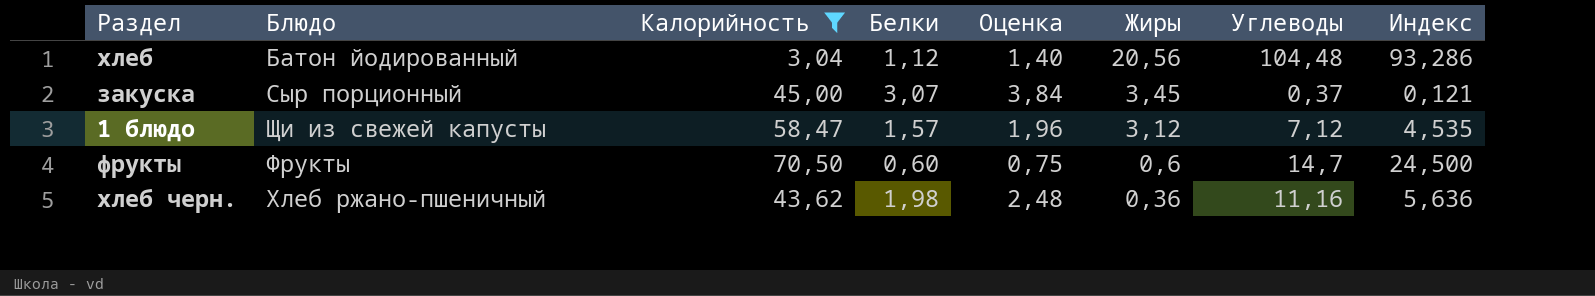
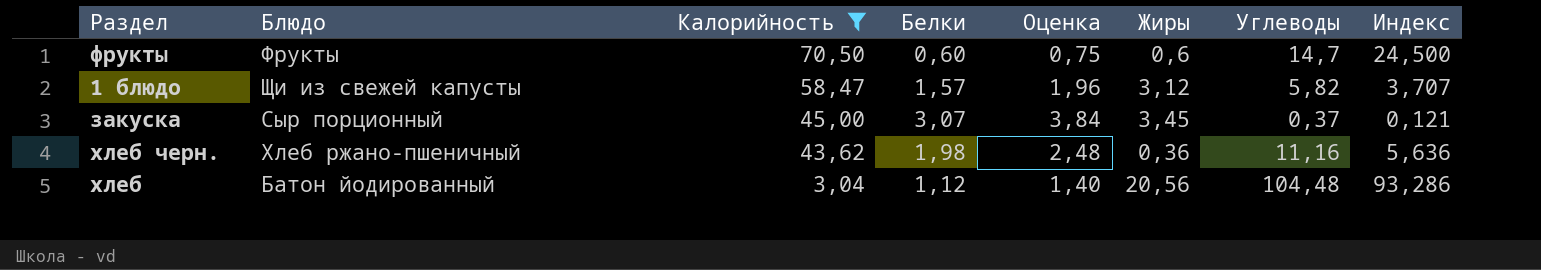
row order: Жиры descending -> Калорийность descending
1 блюдо | Углеводы: 7,12 -> 5,82
1 блюдо | Индекс: 4,535 -> 3,707

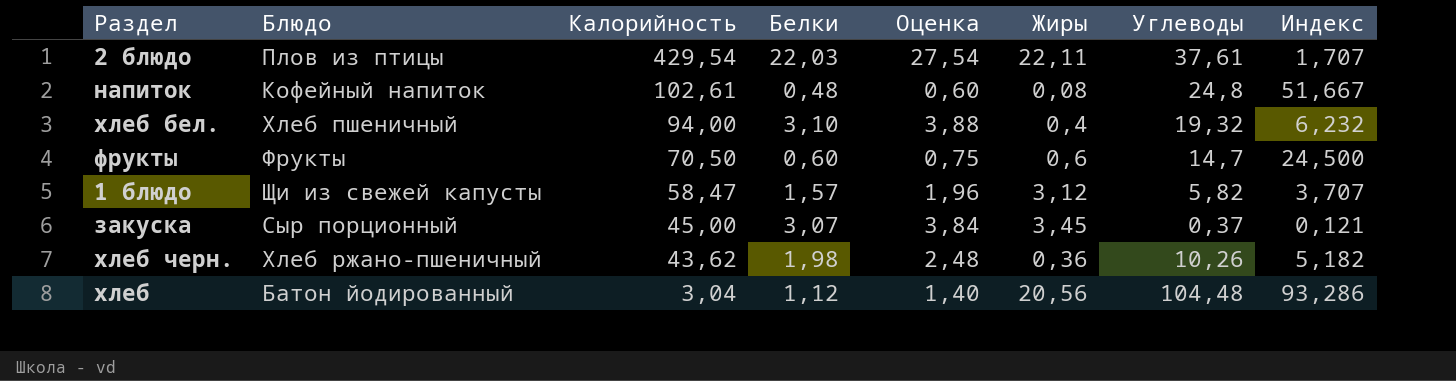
filter: Калорийность <= 70,50 -> none
хлеб черн. | Углеводы: 11,16 -> 10,26
хлеб черн. | Индекс: 5,636 -> 5,182

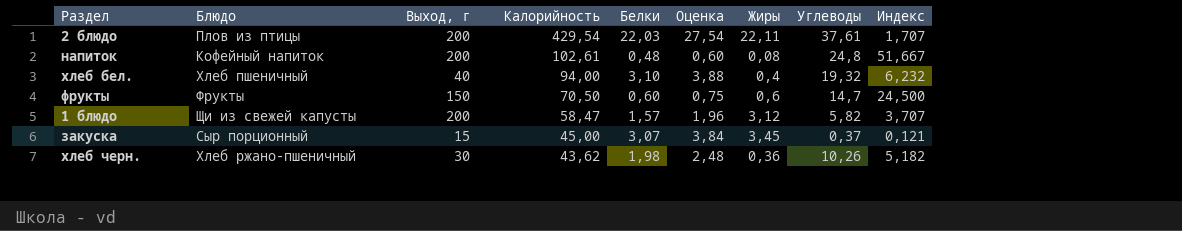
column Выход, г | position: none -> 3
row хлеб: Батон йодированный | 3,04 | 1,12 | 1,40 | 20,56 | 104,48 | 93,286 -> none

